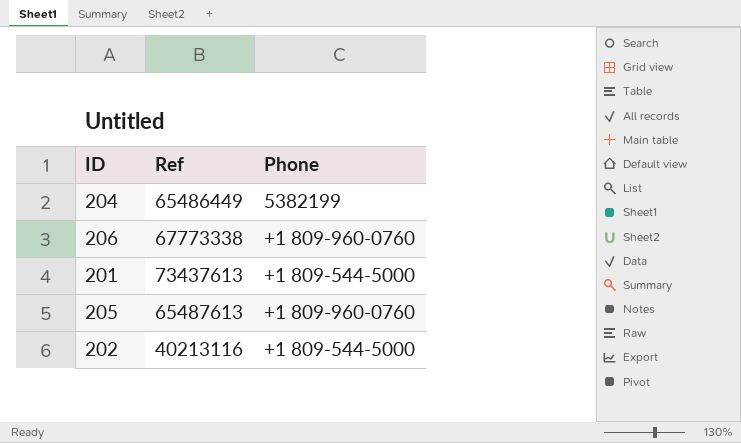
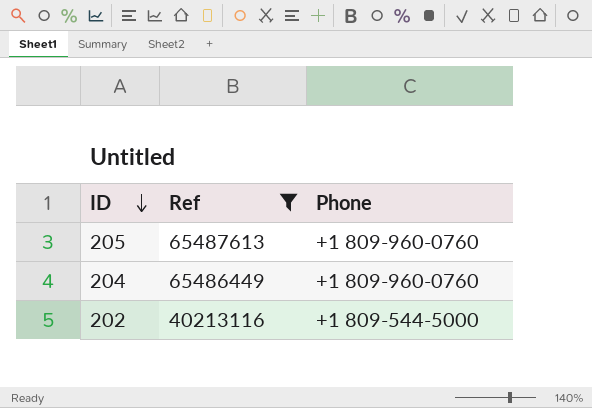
filter: none -> Ref <= 65487613
row order: none -> ID descending
204 | Phone: 5382199 -> +1 809-960-0760

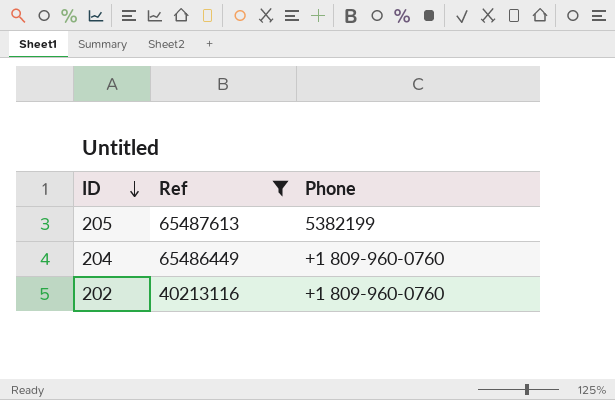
205 | Phone: +1 809-960-0760 -> 5382199
202 | Phone: +1 809-544-5000 -> +1 809-960-0760

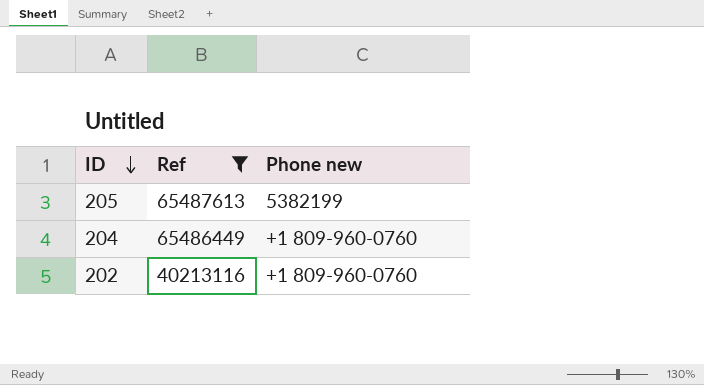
column name: Phone -> Phone new

